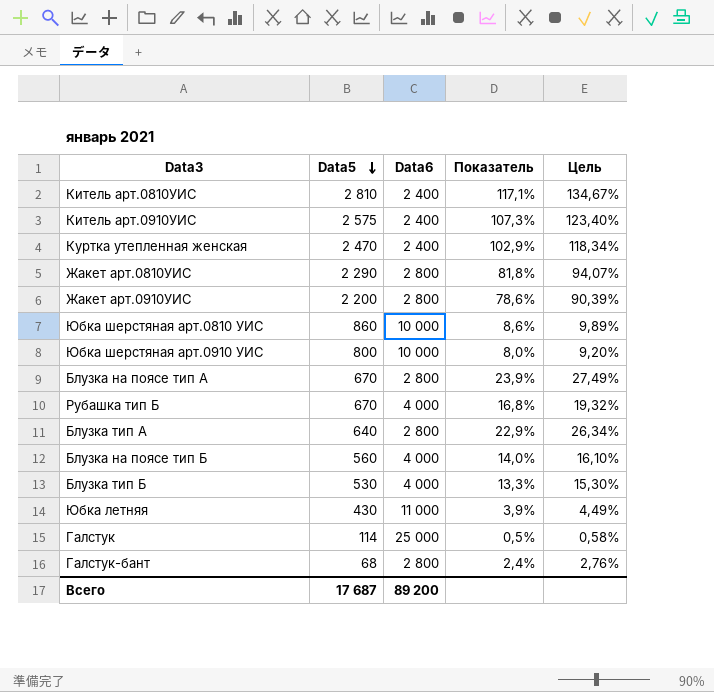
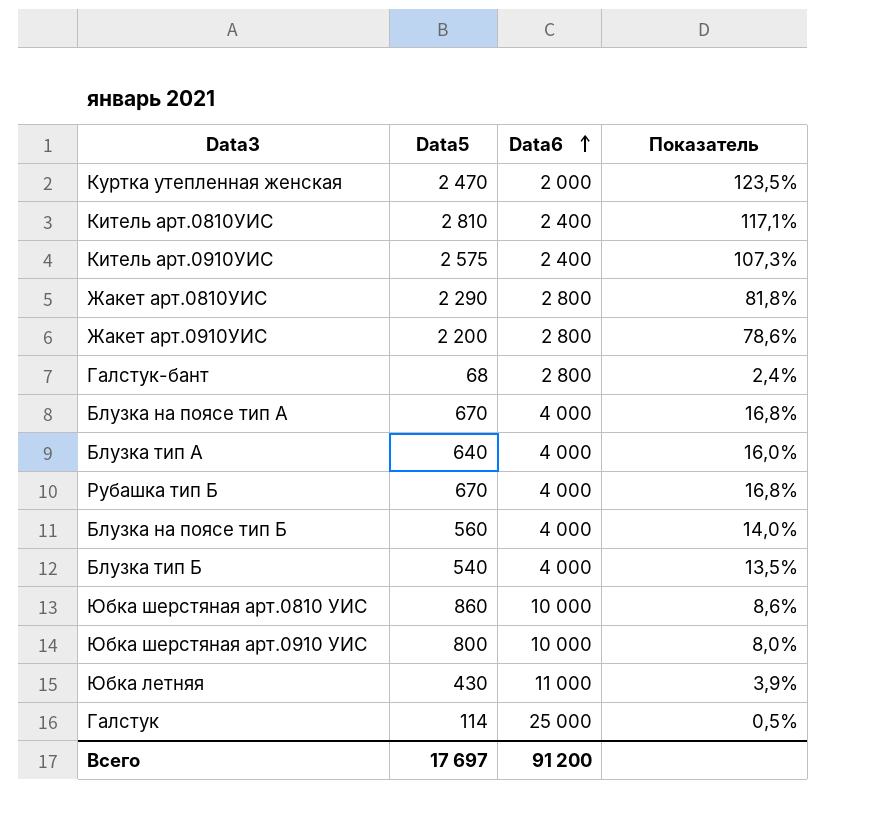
row order: Data5 descending -> Data6 ascending
column Цель | formula: [Показатель] * 1,15 -> none
Куртка утепленная женская | Data6: 2 400 -> 2 000
Куртка утепленная женская | Показатель: 102,9% -> 123,5%
Блузка на поясе тип А | Data6: 2 800 -> 4 000
Блузка на поясе тип А | Показатель: 23,9% -> 16,8%
Блузка тип А | Data6: 2 800 -> 4 000
Блузка тип А | Показатель: 22,9% -> 16,0%
Блузка тип Б | Data5: 530 -> 540
Блузка тип Б | Показатель: 13,3% -> 13,5%
Всего | Data5: 17 687 -> 17 697
Всего | Data6: 89 200 -> 91 200

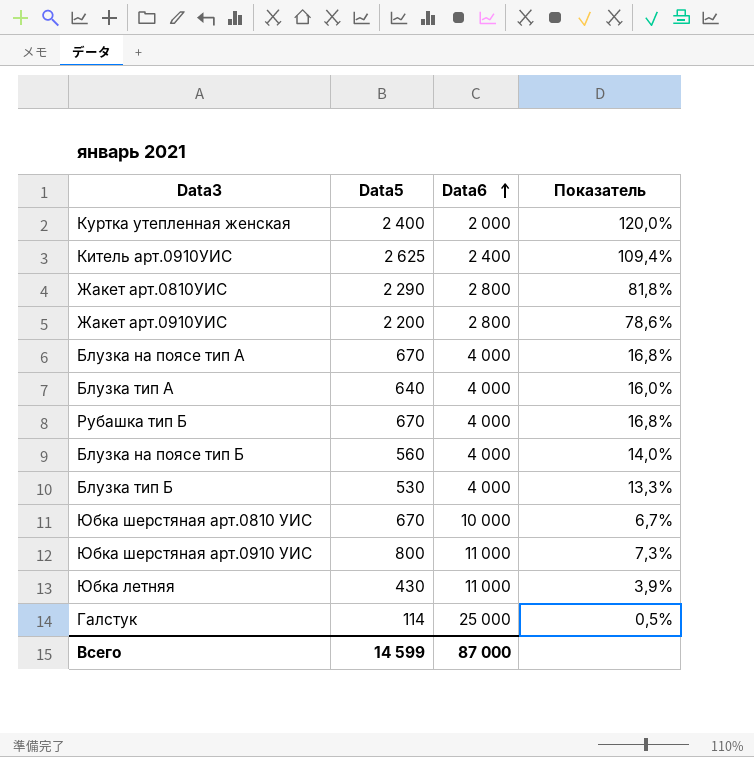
row Китель арт.0810УИС: 2 810 | 2 400 | 117,1% -> none
row Галстук-бант: 68 | 2 800 | 2,4% -> none
Куртка утепленная женская | Data5: 2 470 -> 2 400
Куртка утепленная женская | Показатель: 123,5% -> 120,0%
Китель арт.0910УИС | Data5: 2 575 -> 2 625
Китель арт.0910УИС | Показатель: 107,3% -> 109,4%
Блузка тип Б | Data5: 540 -> 530
Блузка тип Б | Показатель: 13,5% -> 13,3%
Юбка шерстяная арт.0810 УИС | Data5: 860 -> 670
Юбка шерстяная арт.0810 УИС | Показатель: 8,6% -> 6,7%
Юбка шерстяная арт.0910 УИС | Data6: 10 000 -> 11 000
Юбка шерстяная арт.0910 УИС | Показатель: 8,0% -> 7,3%
Всего | Data5: 17 697 -> 14 599
Всего | Data6: 91 200 -> 87 000

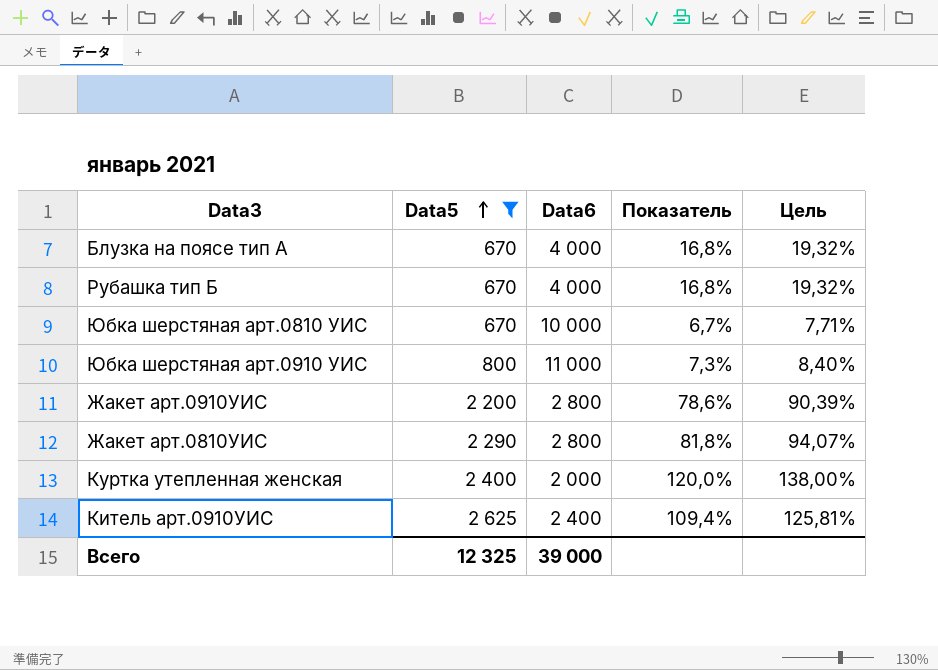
filter: none -> Data5 >= 670
row order: Data6 ascending -> Data5 ascending
column Цель | formula: none -> [Показатель] * 1,15
Всего | Data5: 14 599 -> 12 325
Всего | Data6: 87 000 -> 39 000

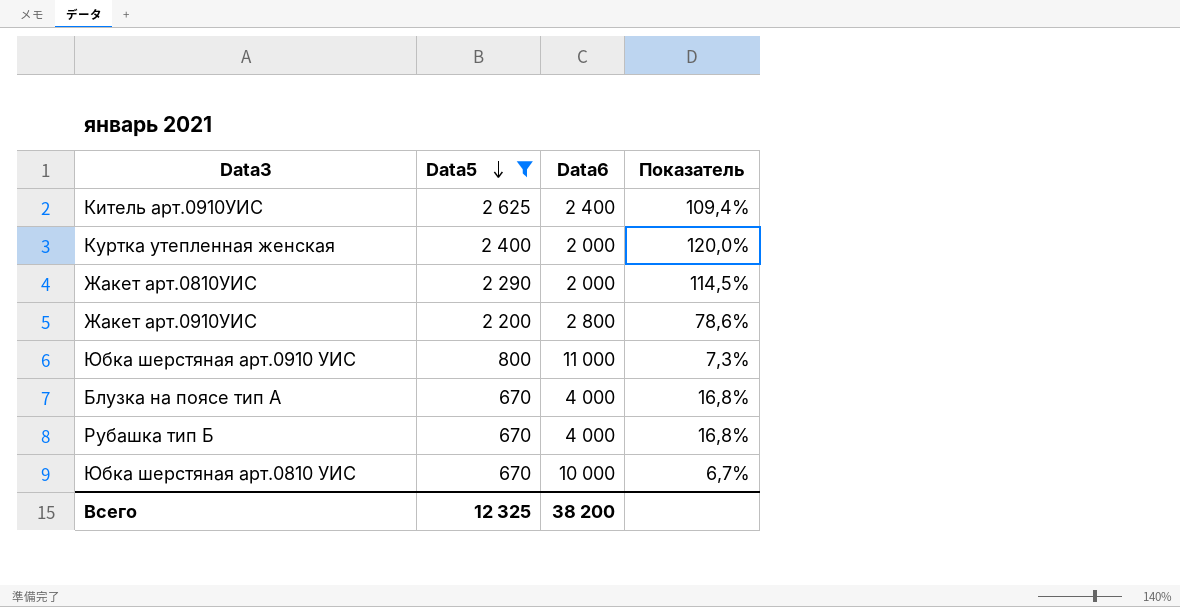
row order: Data5 ascending -> Data5 descending
column Цель | formula: [Показатель] * 1,15 -> none
Жакет арт.0810УИС | Data6: 2 800 -> 2 000
Жакет арт.0810УИС | Показатель: 81,8% -> 114,5%
Всего | Data6: 39 000 -> 38 200

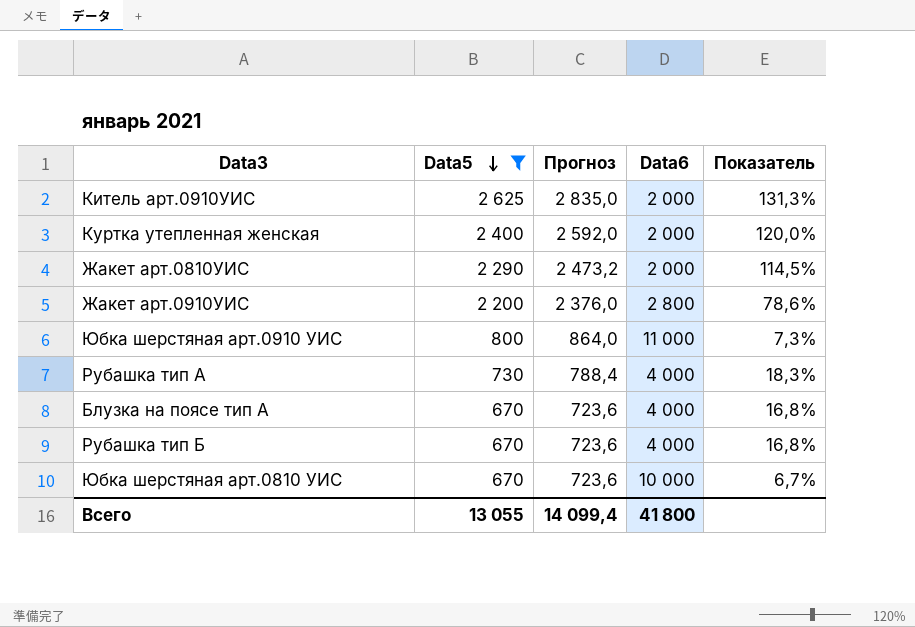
column Прогноз | formula: none -> [Data5] * 1,08
Китель арт.0910УИС | Data6: 2 400 -> 2 000
Китель арт.0910УИС | Показатель: 109,4% -> 131,3%
row Рубашка тип А: none -> 730 | 788,4 | 4 000 | 18,3%
Всего | Data5: 12 325 -> 13 055
Всего | Data6: 38 200 -> 41 800

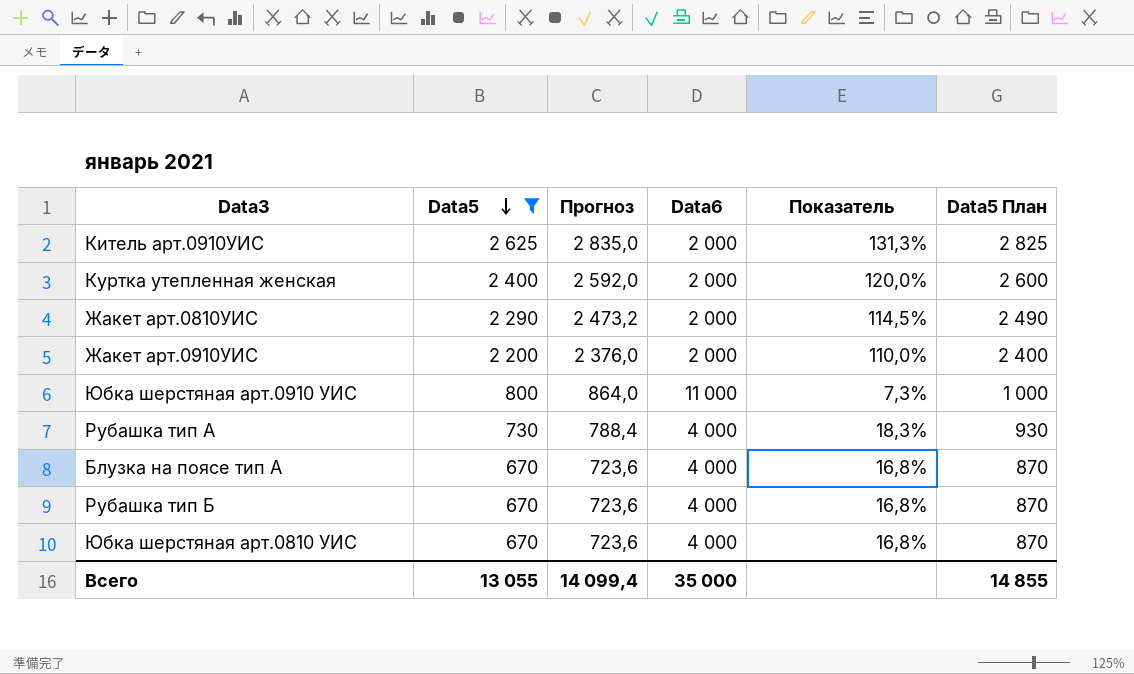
column Data5 План | formula: none -> [Data5] + 200
Жакет арт.0910УИС | Data6: 2 800 -> 2 000
Жакет арт.0910УИС | Показатель: 78,6% -> 110,0%
Юбка шерстяная арт.0810 УИС | Data6: 10 000 -> 4 000
Юбка шерстяная арт.0810 УИС | Показатель: 6,7% -> 16,8%
Всего | Data6: 41 800 -> 35 000

